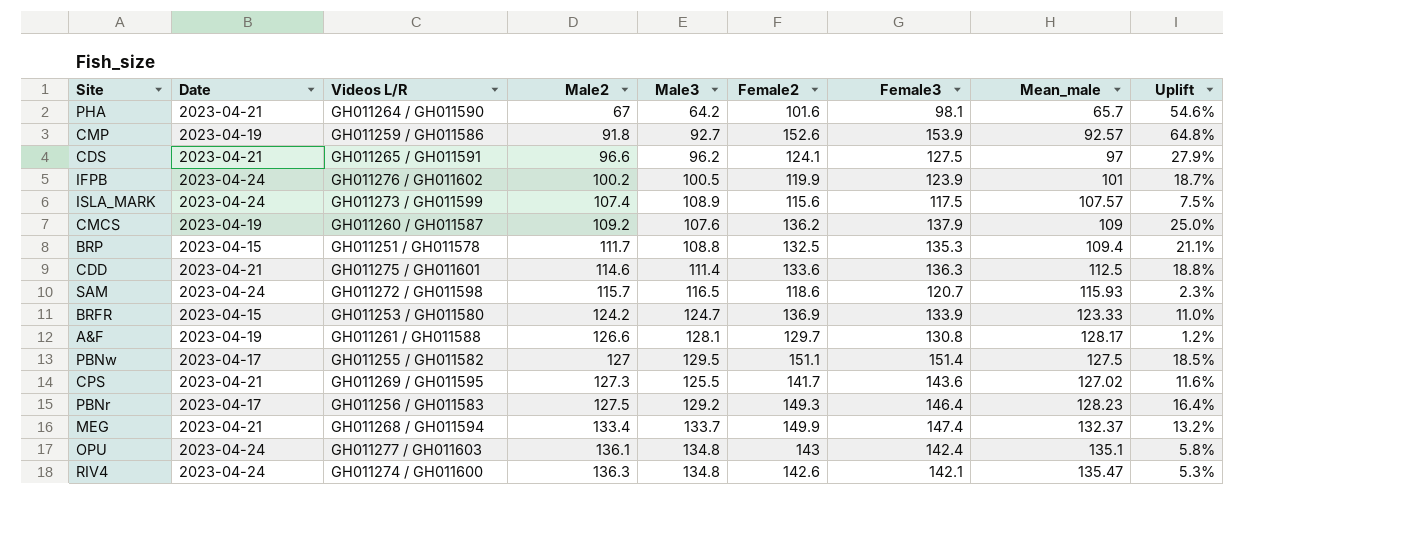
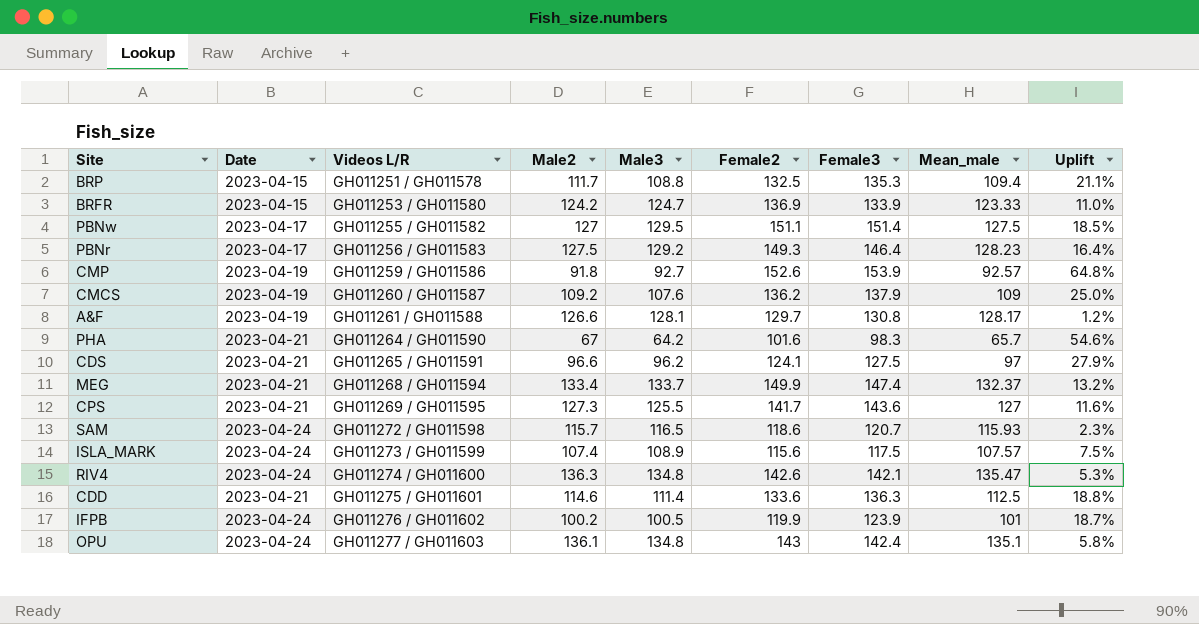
row order: Male2 ascending -> Videos L/R ascending
PHA | Female3: 98.1 -> 98.3
CPS | Mean_male: 127.02 -> 127

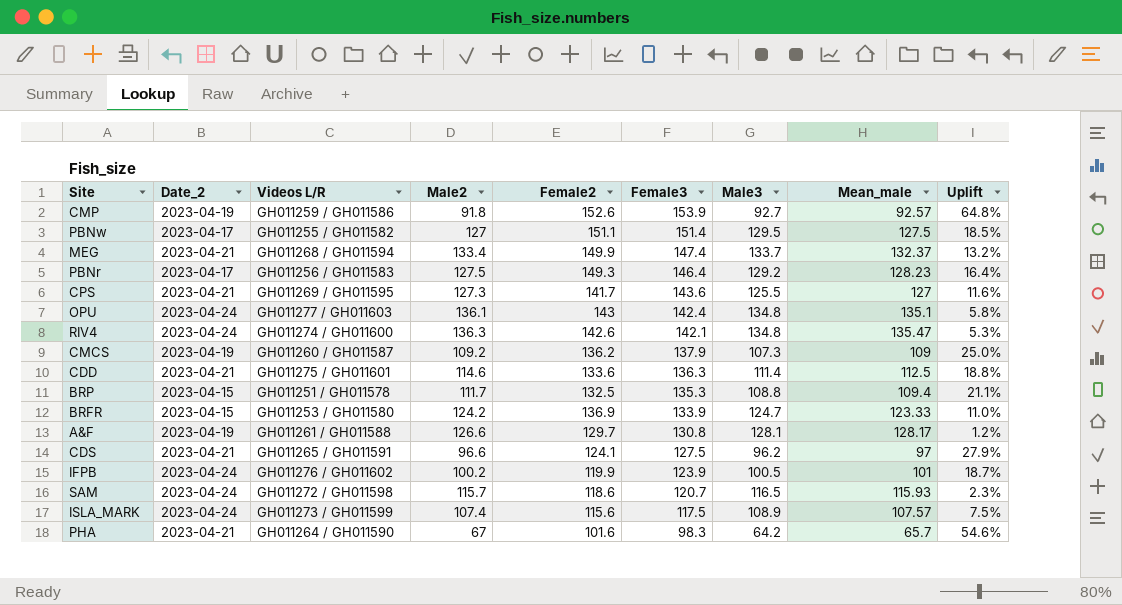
row order: Videos L/R ascending -> Female3 descending
column name: Date -> Date_2
column Male3 | position: 5 -> 7
CMCS | Male3: 107.6 -> 107.3

